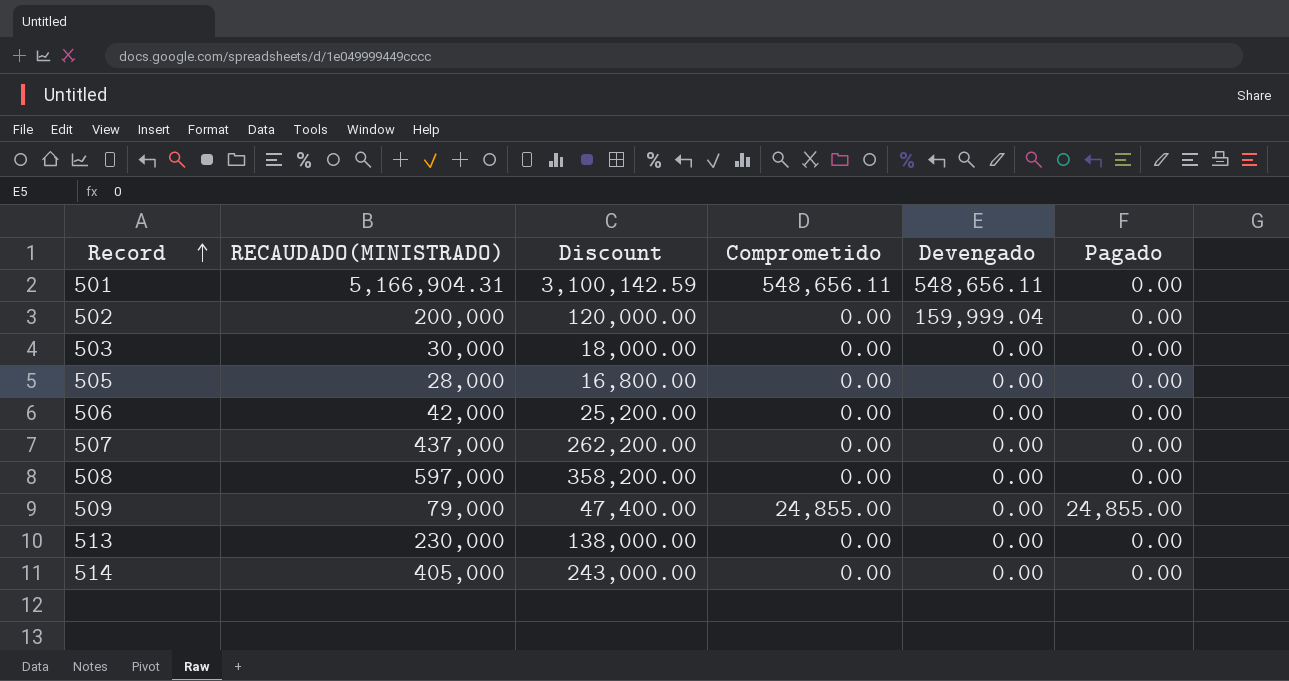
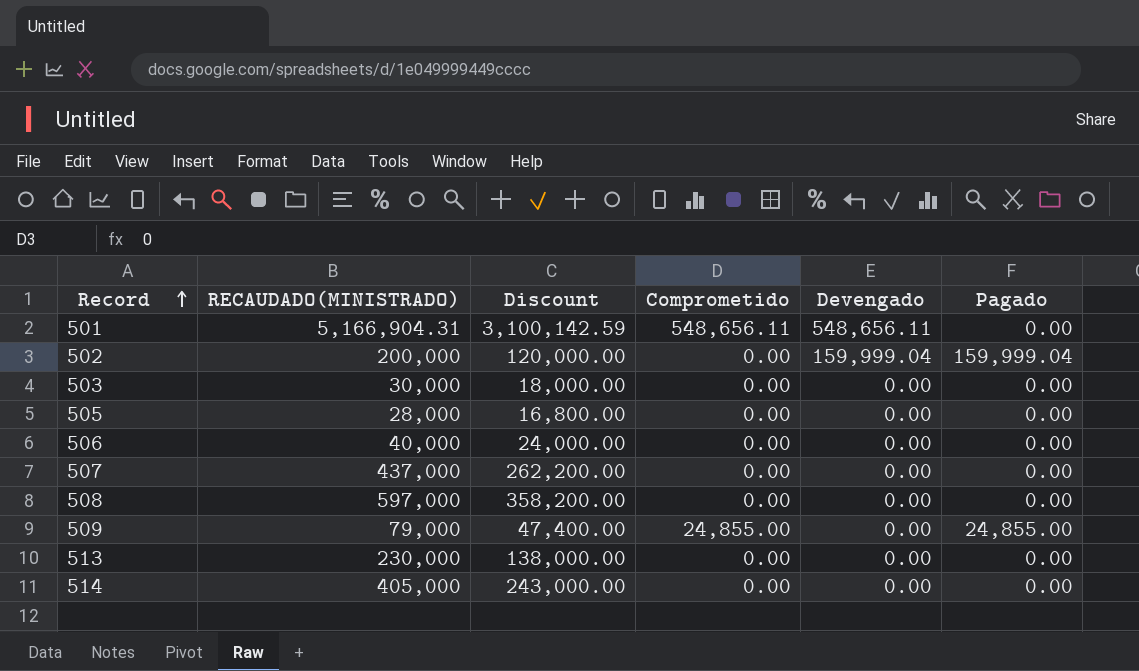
502 | Pagado: 0.00 -> 159,999.04
506 | RECAUDADO(MINISTRADO): 42,000 -> 40,000
506 | Discount: 25,200.00 -> 24,000.00

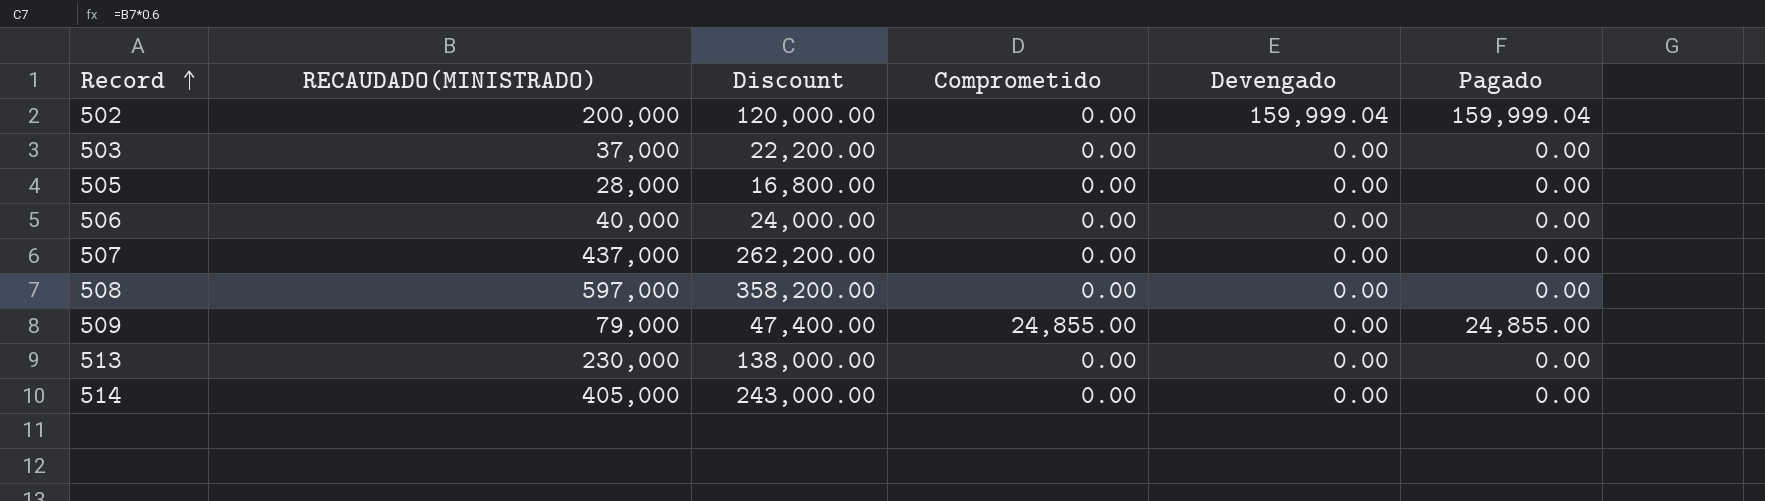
row 501: 5,166,904.31 | 3,100,142.59 | 548,656.11 | 548,656.11 | 0.00 -> none
503 | RECAUDADO(MINISTRADO): 30,000 -> 37,000
503 | Discount: 18,000.00 -> 22,200.00

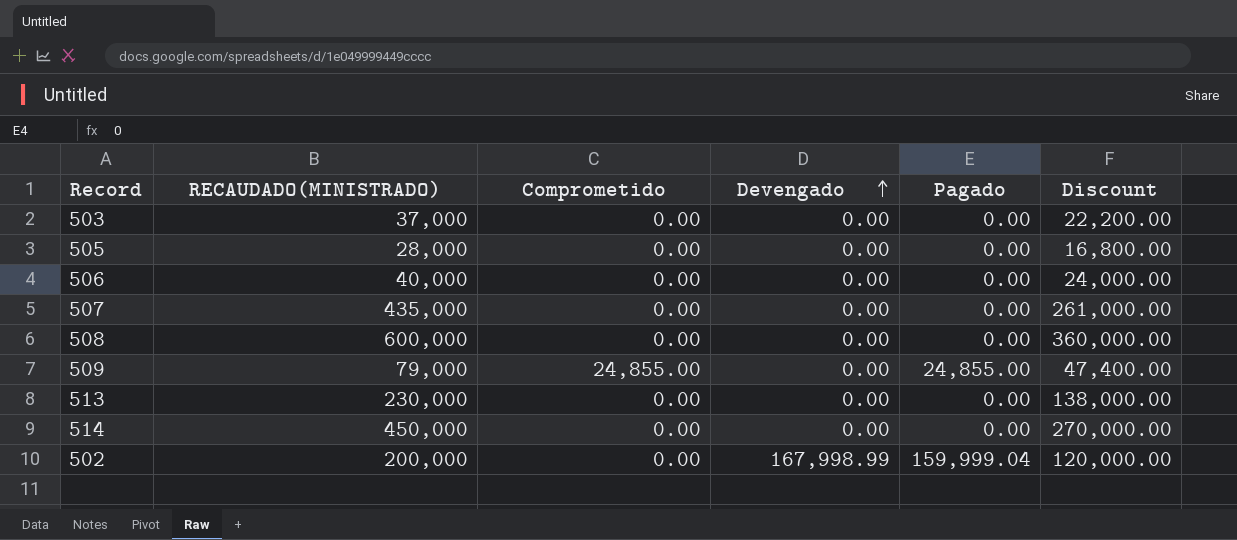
row order: Record ascending -> Devengado ascending
column Discount | position: 3 -> 6
507 | RECAUDADO(MINISTRADO): 437,000 -> 435,000
507 | Discount: 262,200.00 -> 261,000.00
508 | RECAUDADO(MINISTRADO): 597,000 -> 600,000
508 | Discount: 358,200.00 -> 360,000.00
514 | RECAUDADO(MINISTRADO): 405,000 -> 450,000
514 | Discount: 243,000.00 -> 270,000.00
502 | Devengado: 159,999.04 -> 167,998.99

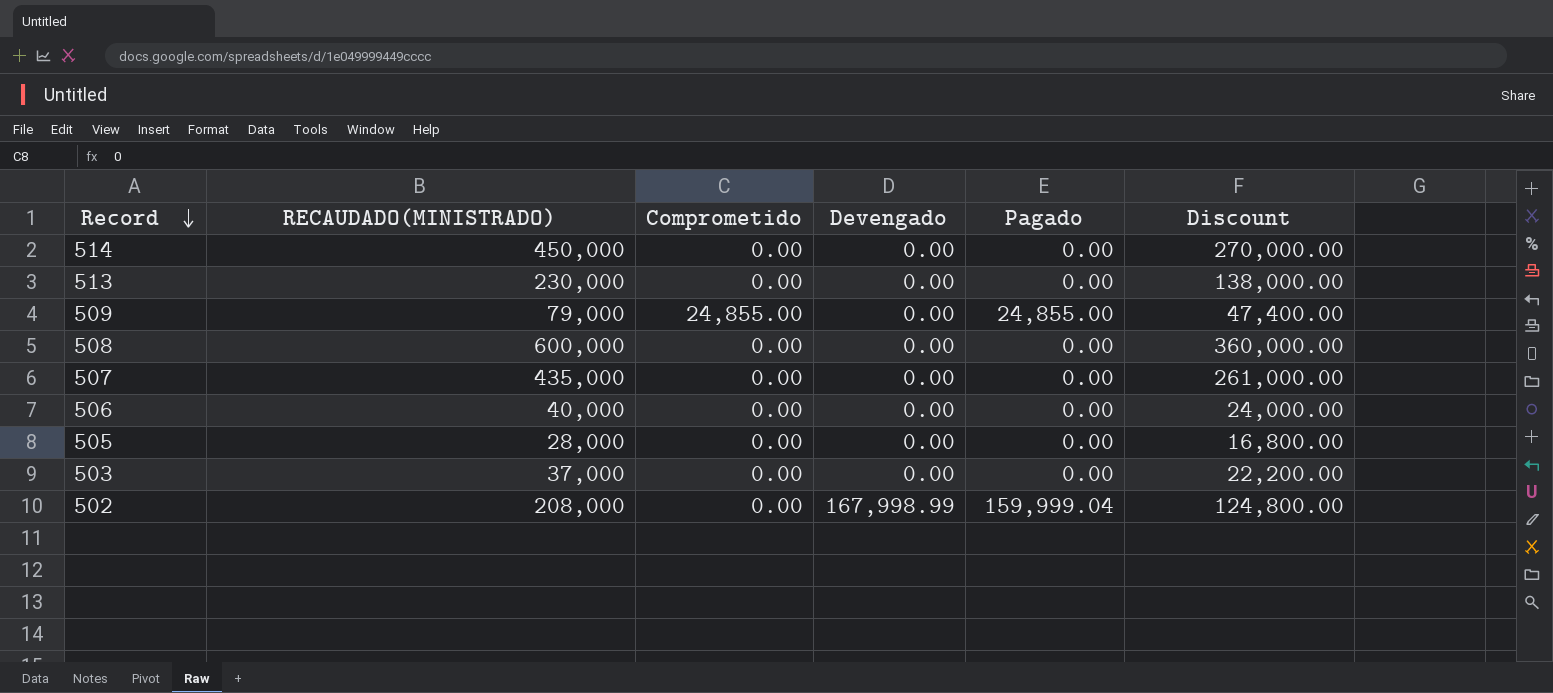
row order: Devengado ascending -> Record descending
502 | RECAUDADO(MINISTRADO): 200,000 -> 208,000
502 | Discount: 120,000.00 -> 124,800.00

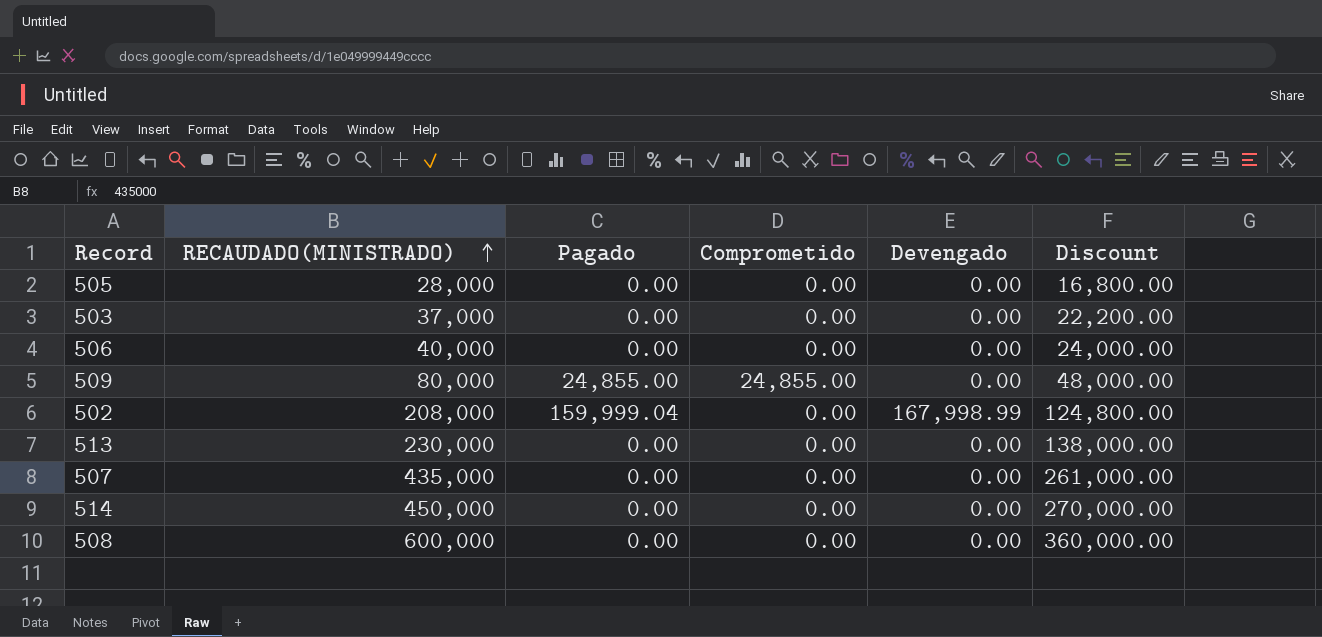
row order: Record descending -> RECAUDADO(MINISTRADO) ascending
column Pagado | position: 5 -> 3
509 | RECAUDADO(MINISTRADO): 79,000 -> 80,000
509 | Discount: 47,400.00 -> 48,000.00

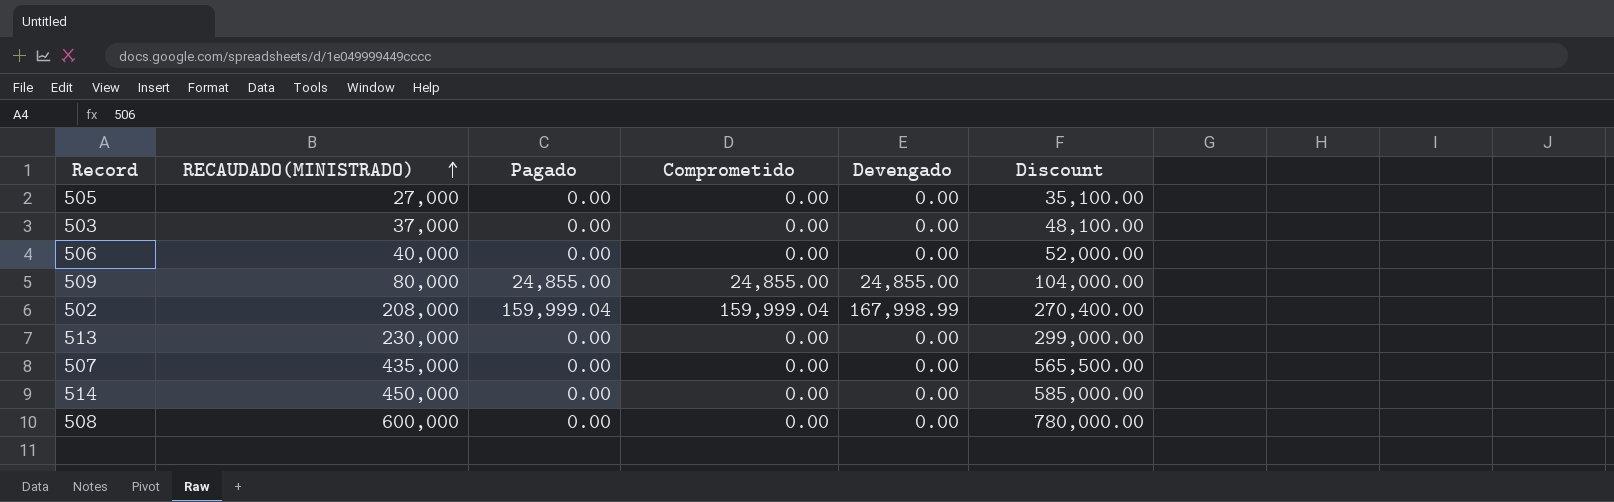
column Discount | formula: [RECAUDADO(MINISTRADO)] * 0.6 -> [RECAUDADO(MINISTRADO)] * 1.3
505 | RECAUDADO(MINISTRADO): 28,000 -> 27,000
509 | Devengado: 0.00 -> 24,855.00
502 | Comprometido: 0.00 -> 159,999.04

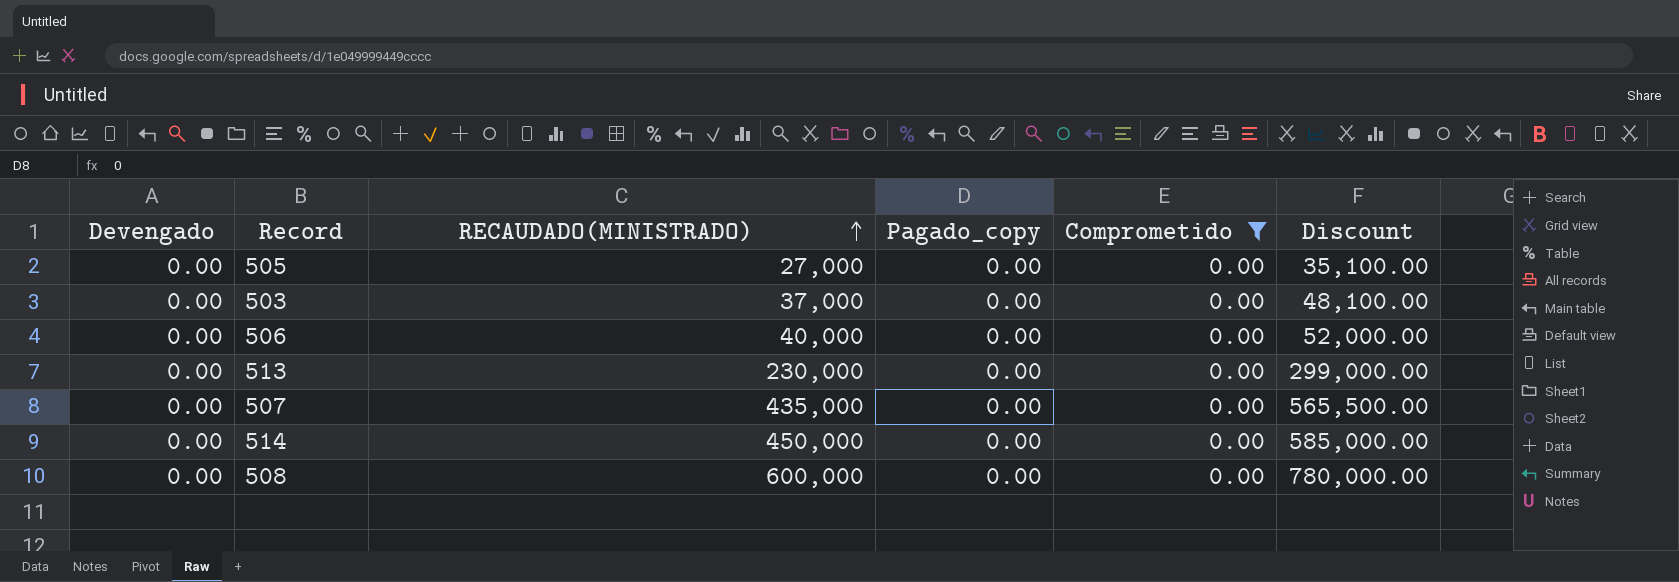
filter: none -> Comprometido = 0.00
column Devengado | position: 5 -> 1
column name: Pagado -> Pagado_copy

